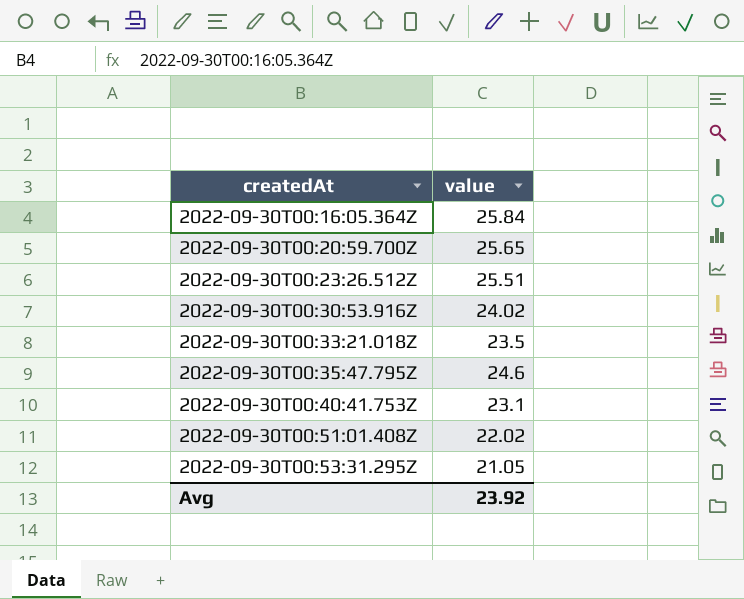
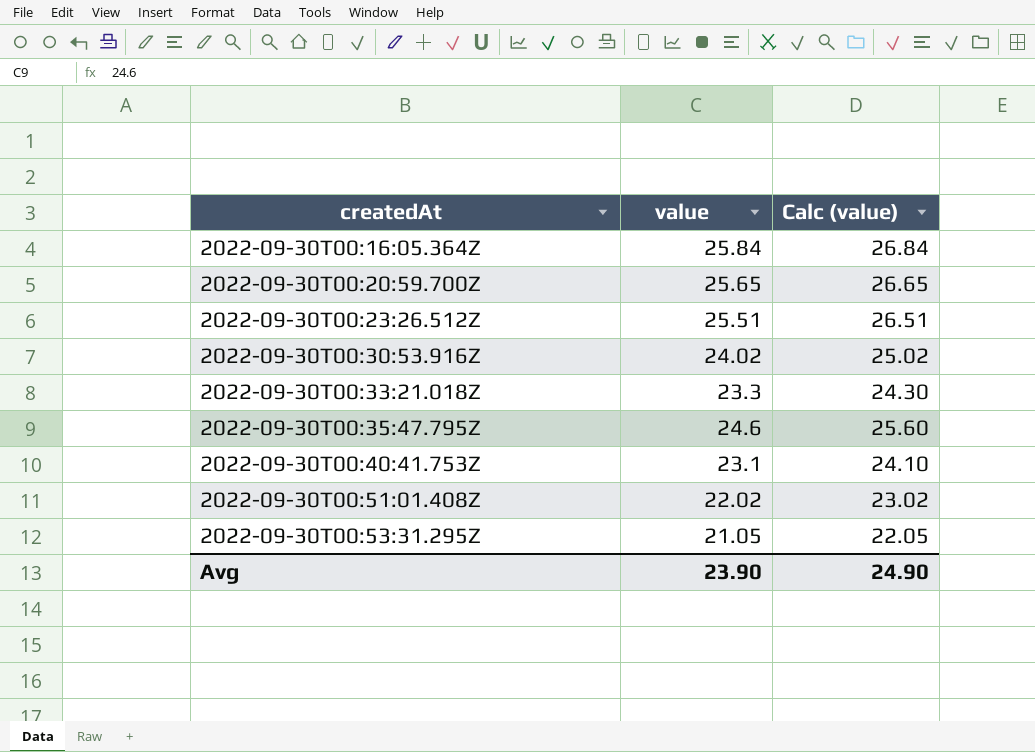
column Calc (value) | formula: none -> [value] + 1
2022-09-30T00:33:21.018Z | value: 23.5 -> 23.3
Avg | value: 23.92 -> 23.90

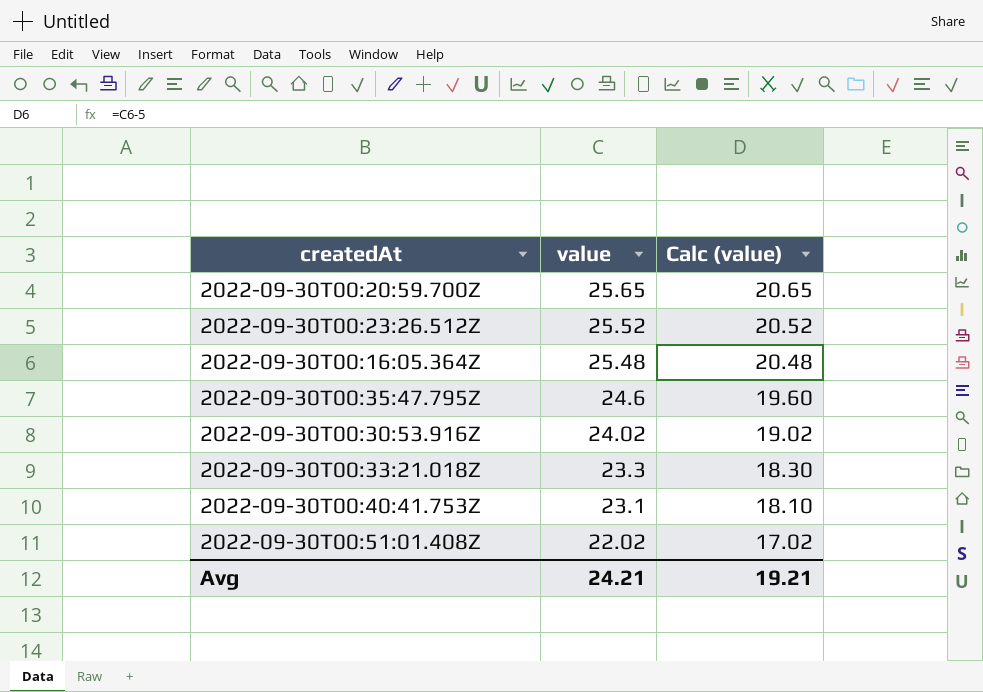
row order: createdAt ascending -> value descending
column Calc (value) | formula: [value] + 1 -> [value] - 5
row 2022-09-30T00:53:31.295Z: 21.05 | 22.05 -> none
2022-09-30T00:23:26.512Z | value: 25.51 -> 25.52
2022-09-30T00:16:05.364Z | value: 25.84 -> 25.48
Avg | value: 23.90 -> 24.21
Avg | Calc (value): 24.90 -> 19.21

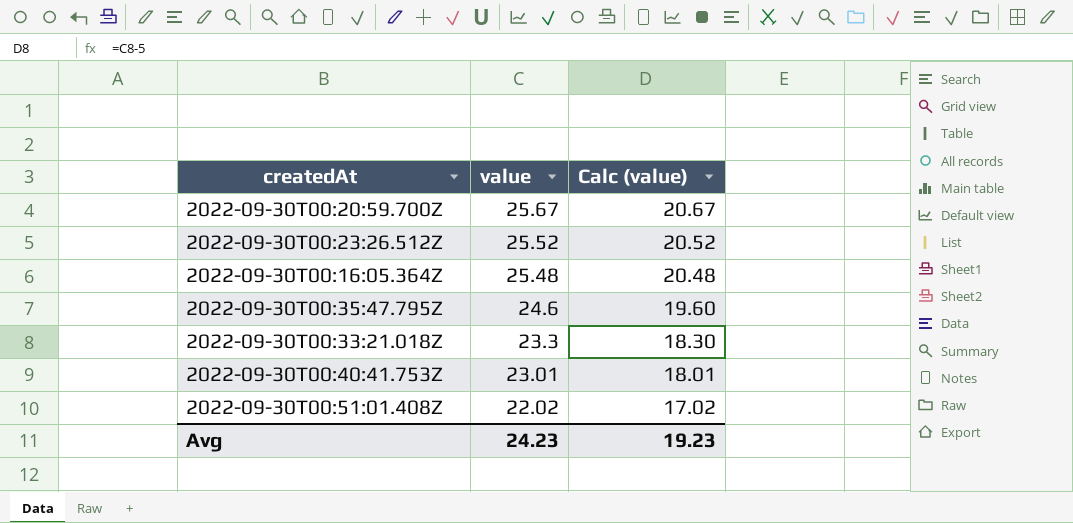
row 2022-09-30T00:30:53.916Z: 24.02 | 19.02 -> none
2022-09-30T00:20:59.700Z | value: 25.65 -> 25.67
2022-09-30T00:20:59.700Z | Calc (value): 20.65 -> 20.67
2022-09-30T00:40:41.753Z | value: 23.1 -> 23.01
2022-09-30T00:40:41.753Z | Calc (value): 18.10 -> 18.01
Avg | value: 24.21 -> 24.23
Avg | Calc (value): 19.21 -> 19.23

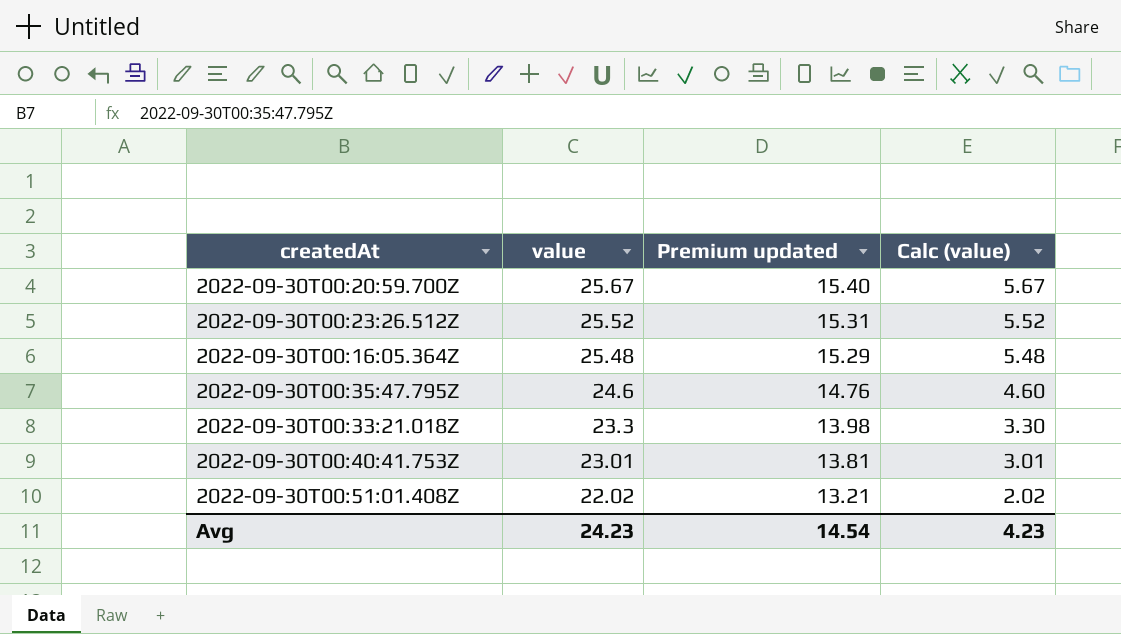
column Premium updated | formula: none -> [value] * 0.6
column Calc (value) | formula: [value] - 5 -> [value] - 20
Avg | Calc (value): 19.23 -> 4.23

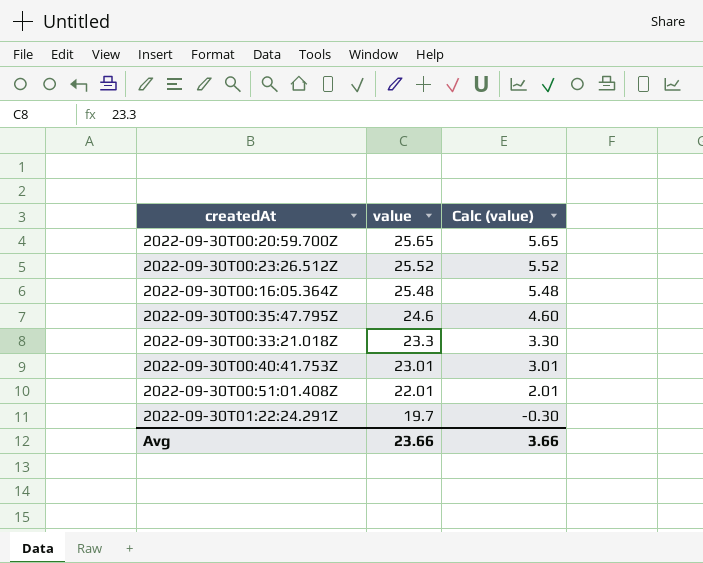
column Premium updated | formula: [value] * 0.6 -> none
2022-09-30T00:20:59.700Z | value: 25.67 -> 25.65
2022-09-30T00:20:59.700Z | Calc (value): 5.67 -> 5.65
2022-09-30T00:51:01.408Z | value: 22.02 -> 22.01
2022-09-30T00:51:01.408Z | Calc (value): 2.02 -> 2.01
row 2022-09-30T01:22:24.291Z: none -> 19.7 | -0.30
Avg | value: 24.23 -> 23.66
Avg | Calc (value): 4.23 -> 3.66

